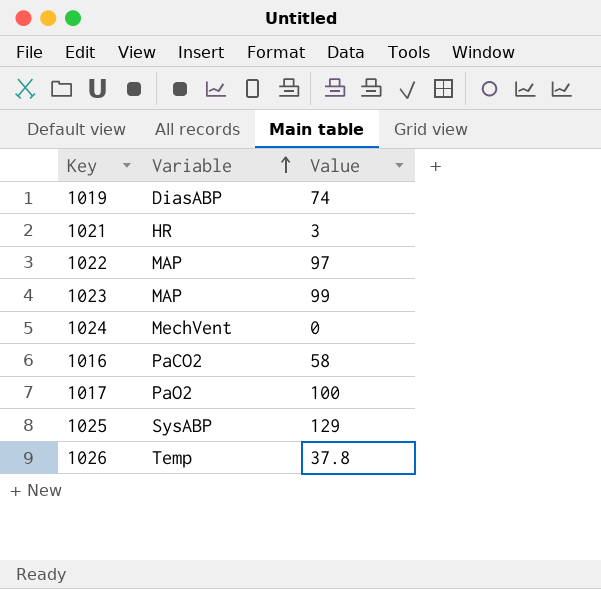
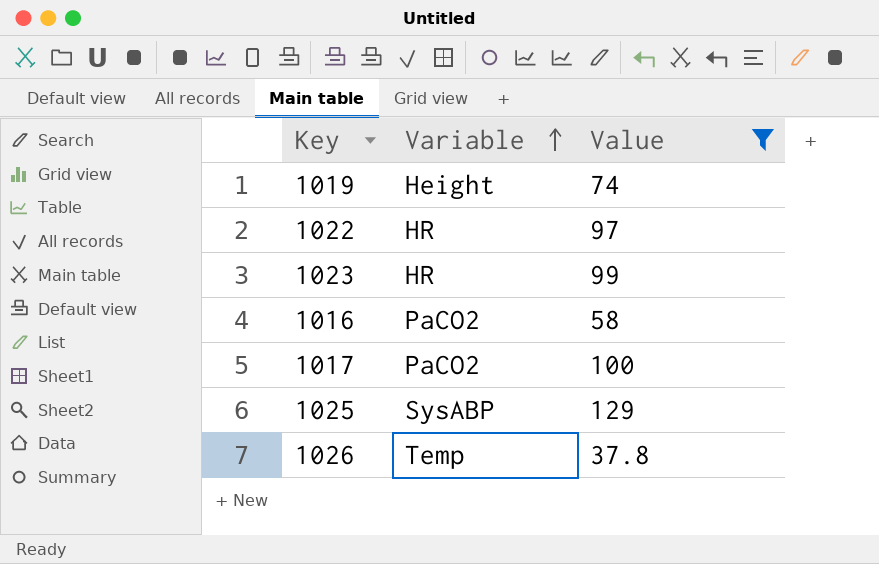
filter: none -> Value >= 37.8
1019 | Variable: DiasABP -> Height
1022 | Variable: MAP -> HR
1023 | Variable: MAP -> HR
1017 | Variable: PaO2 -> PaCO2

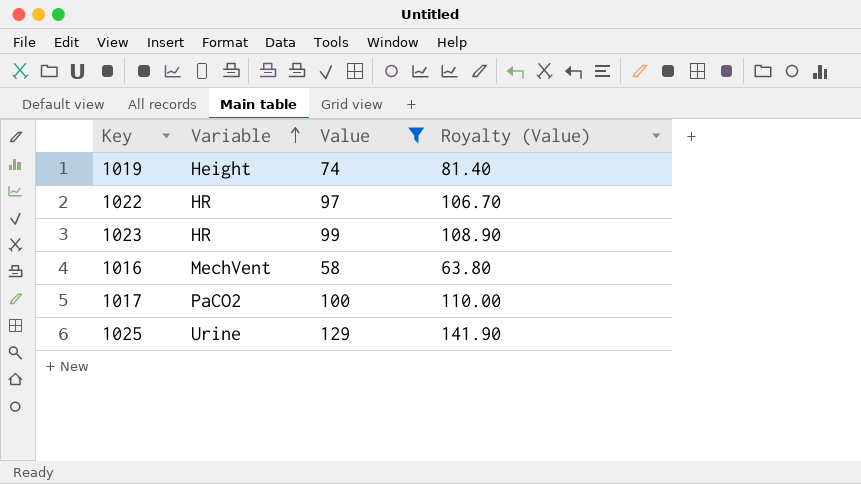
column Royalty (Value) | formula: none -> [Value] * 1.1
row 1026: Temp | 37.8 -> none
1016 | Variable: PaCO2 -> MechVent
1025 | Variable: SysABP -> Urine

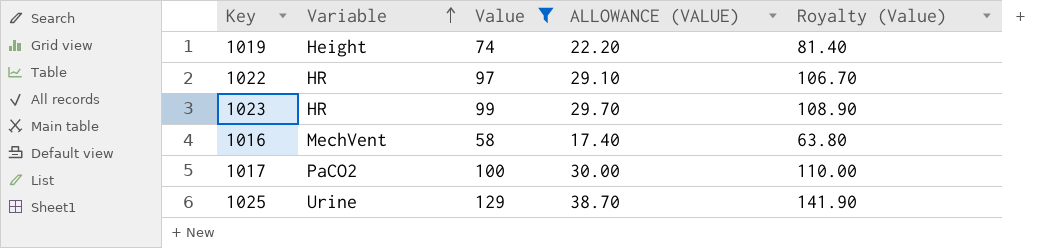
column ALLOWANCE (VALUE) | formula: none -> [Value] * 0.3

